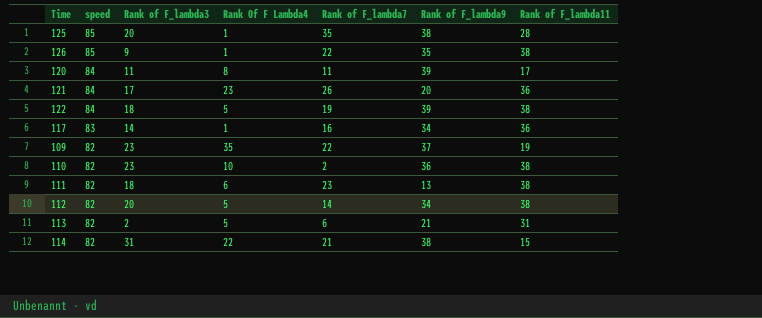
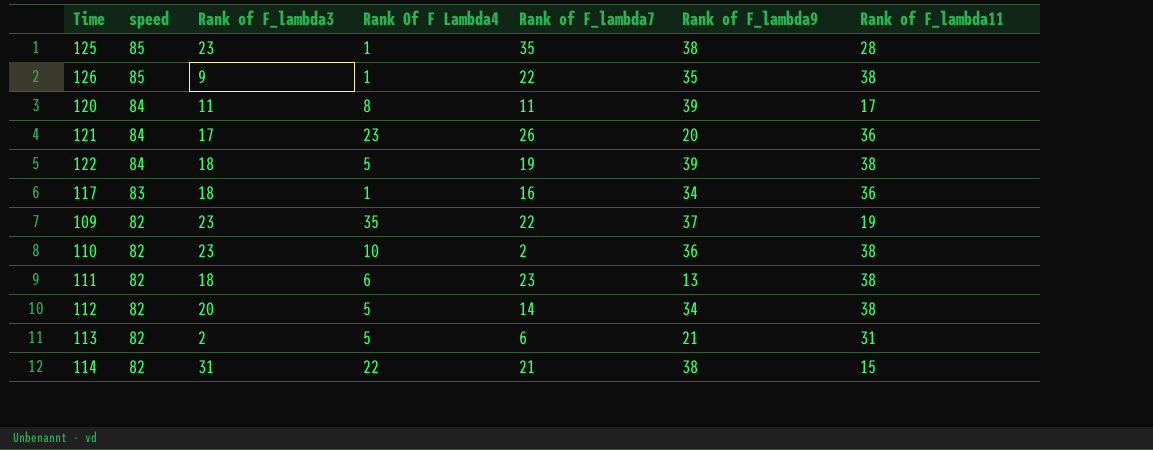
125 | Rank of F_lambda3: 20 -> 23
117 | Rank of F_lambda3: 14 -> 18

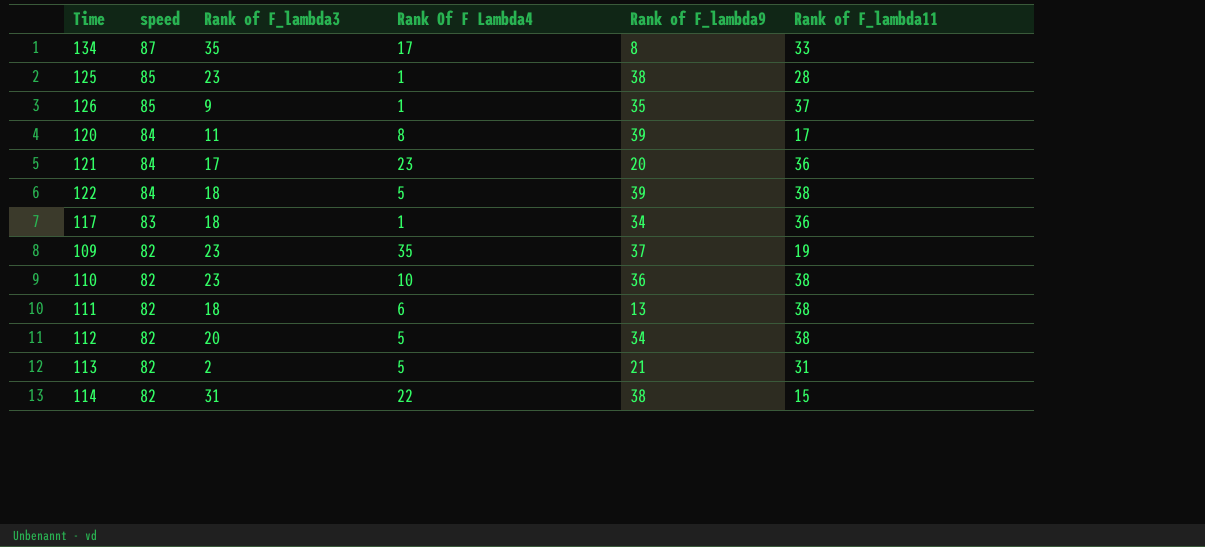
column Rank of F_lambda7 | position: 5 -> none
row 134: none -> 87 | 35 | 17 | 8 | 33
126 | Rank of F_lambda11: 38 -> 37

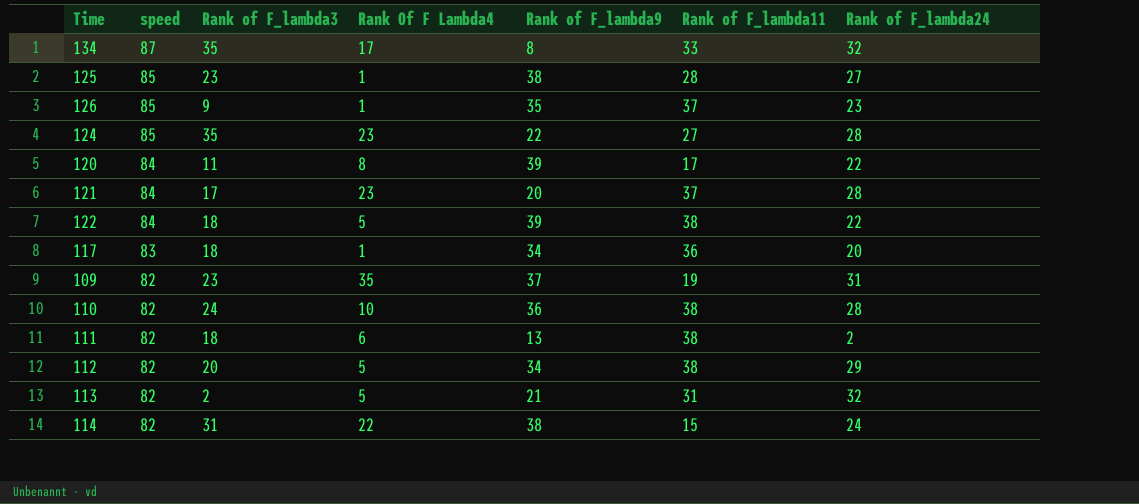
column Rank of F_lambda24 | position: none -> 7
row 124: none -> 85 | 35 | 23 | 22 | 27 | 28
121 | Rank of F_lambda11: 36 -> 37
110 | Rank of F_lambda3: 23 -> 24

